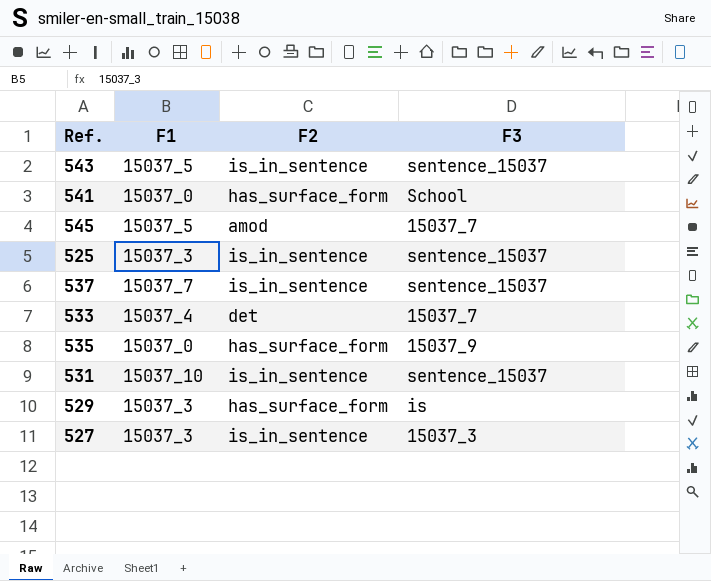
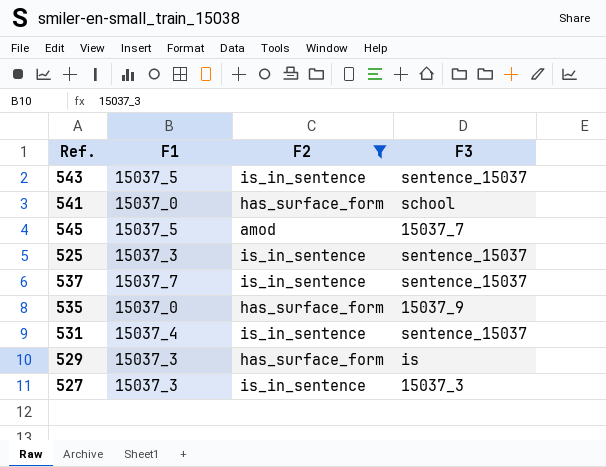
filter: none -> F2 != det
541 | F3: School -> school
531 | F1: 15037_10 -> 15037_4

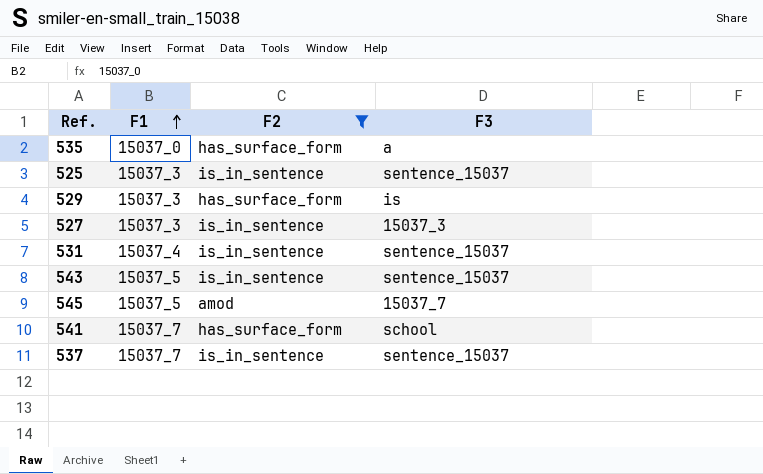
row order: none -> F1 ascending
535 | F3: 15037_9 -> a
541 | F1: 15037_0 -> 15037_7

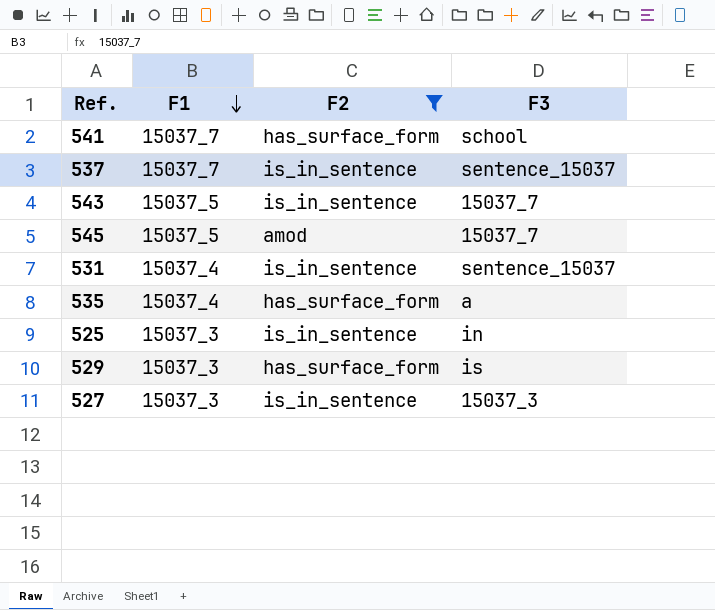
row order: F1 ascending -> F1 descending
543 | F3: sentence_15037 -> 15037_7
535 | F1: 15037_0 -> 15037_4
525 | F3: sentence_15037 -> in

